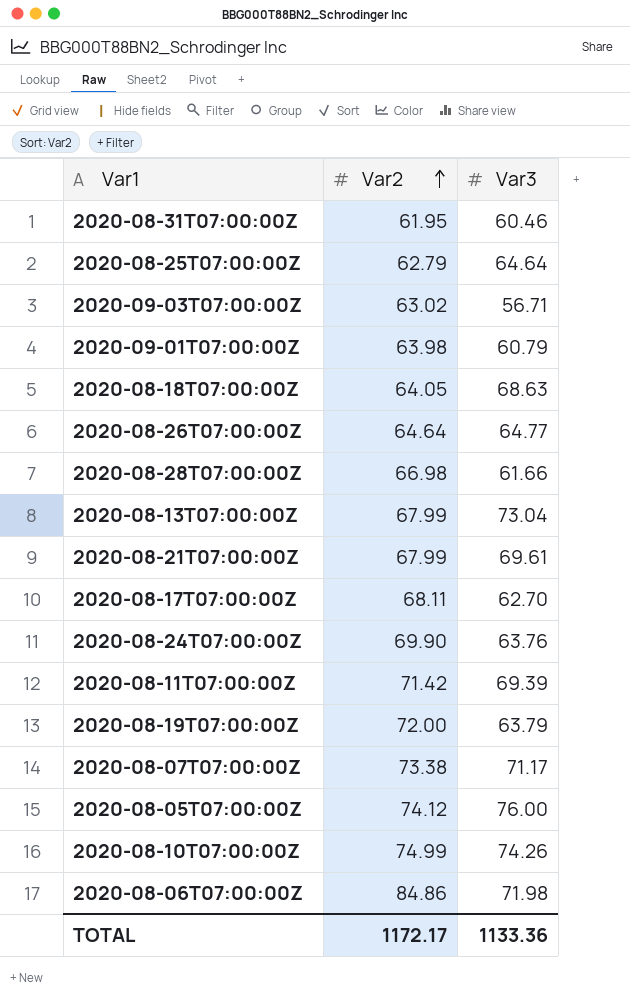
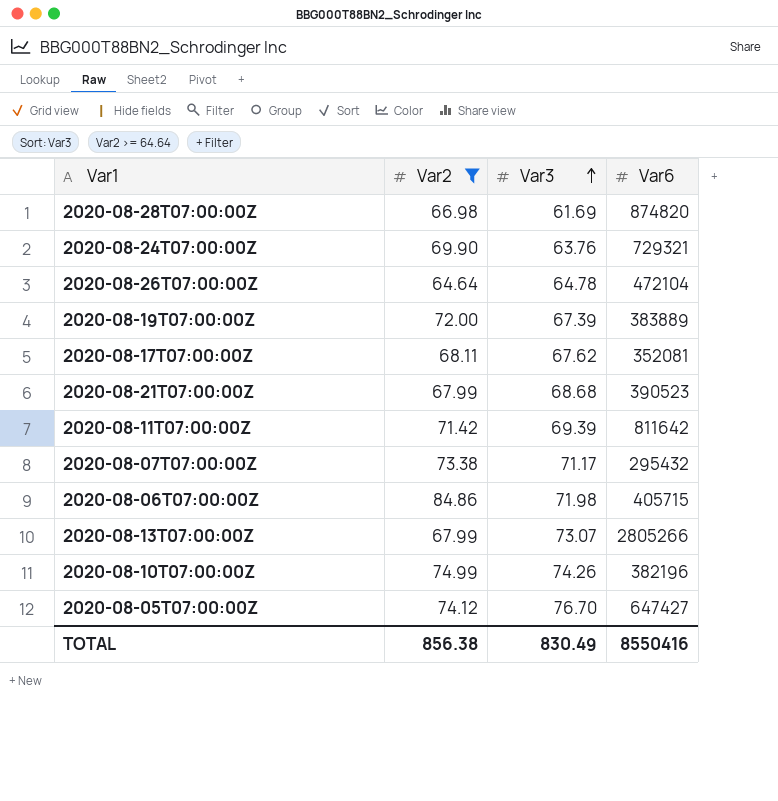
filter: none -> Var2 >= 64.64
row order: Var2 ascending -> Var3 ascending
column Var6 | position: none -> 4
2020-08-28T07:00:00Z | Var3: 61.66 -> 61.69
2020-08-26T07:00:00Z | Var3: 64.77 -> 64.78
2020-08-19T07:00:00Z | Var3: 63.79 -> 67.39
2020-08-17T07:00:00Z | Var3: 62.70 -> 67.62
2020-08-21T07:00:00Z | Var3: 69.61 -> 68.68
2020-08-13T07:00:00Z | Var3: 73.04 -> 73.07
2020-08-05T07:00:00Z | Var3: 76.00 -> 76.70
TOTAL | Var2: 1172.17 -> 856.38
TOTAL | Var3: 1133.36 -> 830.49

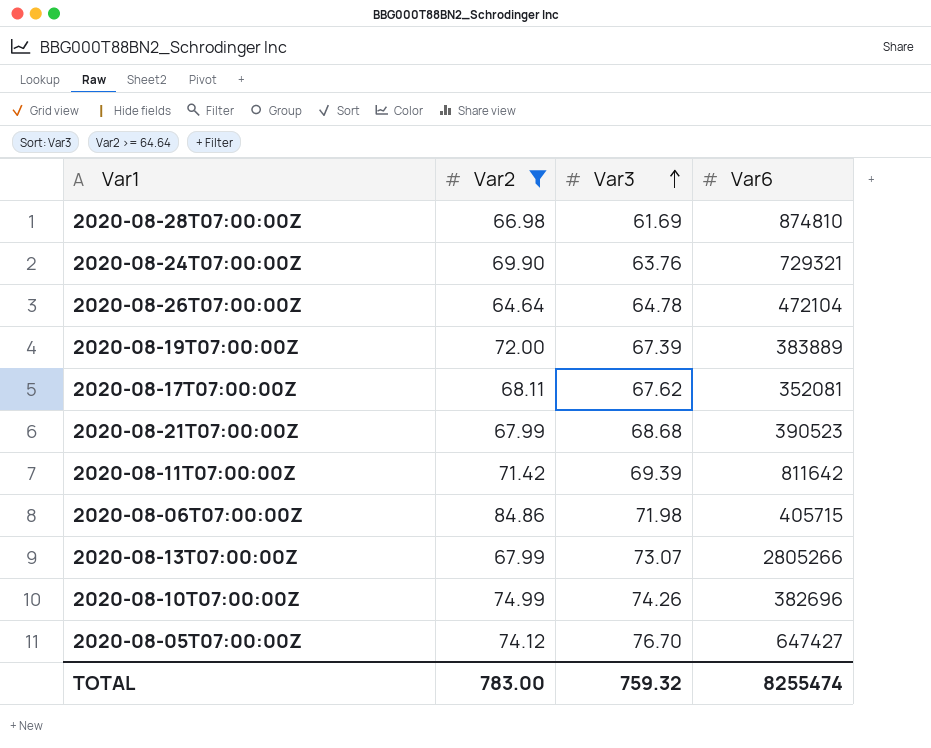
row 2020-08-07T07:00:00Z: 73.38 | 71.17 | 295432 -> none
2020-08-28T07:00:00Z | Var6: 874820 -> 874810
2020-08-10T07:00:00Z | Var6: 382196 -> 382696
TOTAL | Var2: 856.38 -> 783.00
TOTAL | Var3: 830.49 -> 759.32
TOTAL | Var6: 8550416 -> 8255474

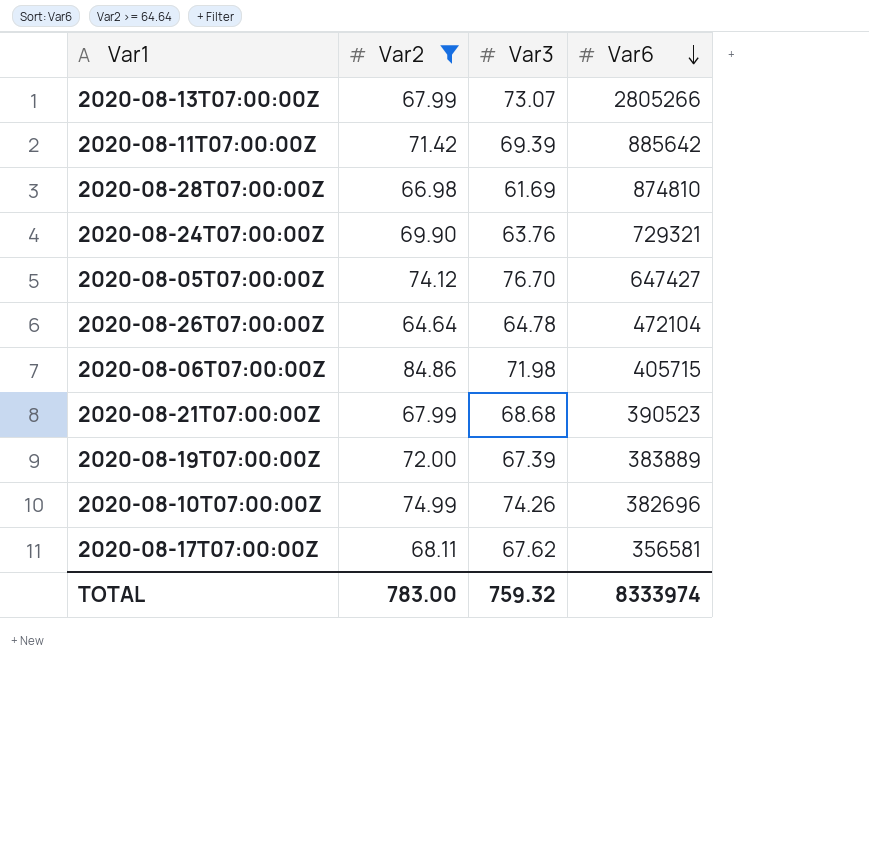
row order: Var3 ascending -> Var6 descending
2020-08-11T07:00:00Z | Var6: 811642 -> 885642
2020-08-17T07:00:00Z | Var6: 352081 -> 356581
TOTAL | Var6: 8255474 -> 8333974

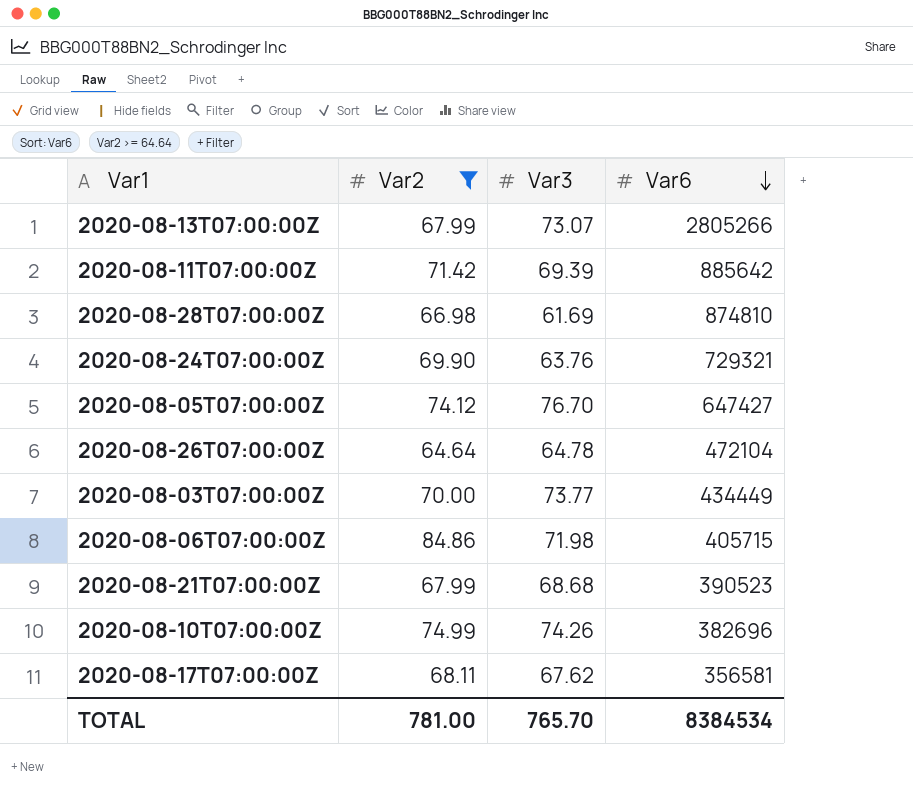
row 2020-08-19T07:00:00Z: 72.00 | 67.39 | 383889 -> none
row 2020-08-03T07:00:00Z: none -> 70.00 | 73.77 | 434449
TOTAL | Var2: 783.00 -> 781.00
TOTAL | Var3: 759.32 -> 765.70
TOTAL | Var6: 8333974 -> 8384534

